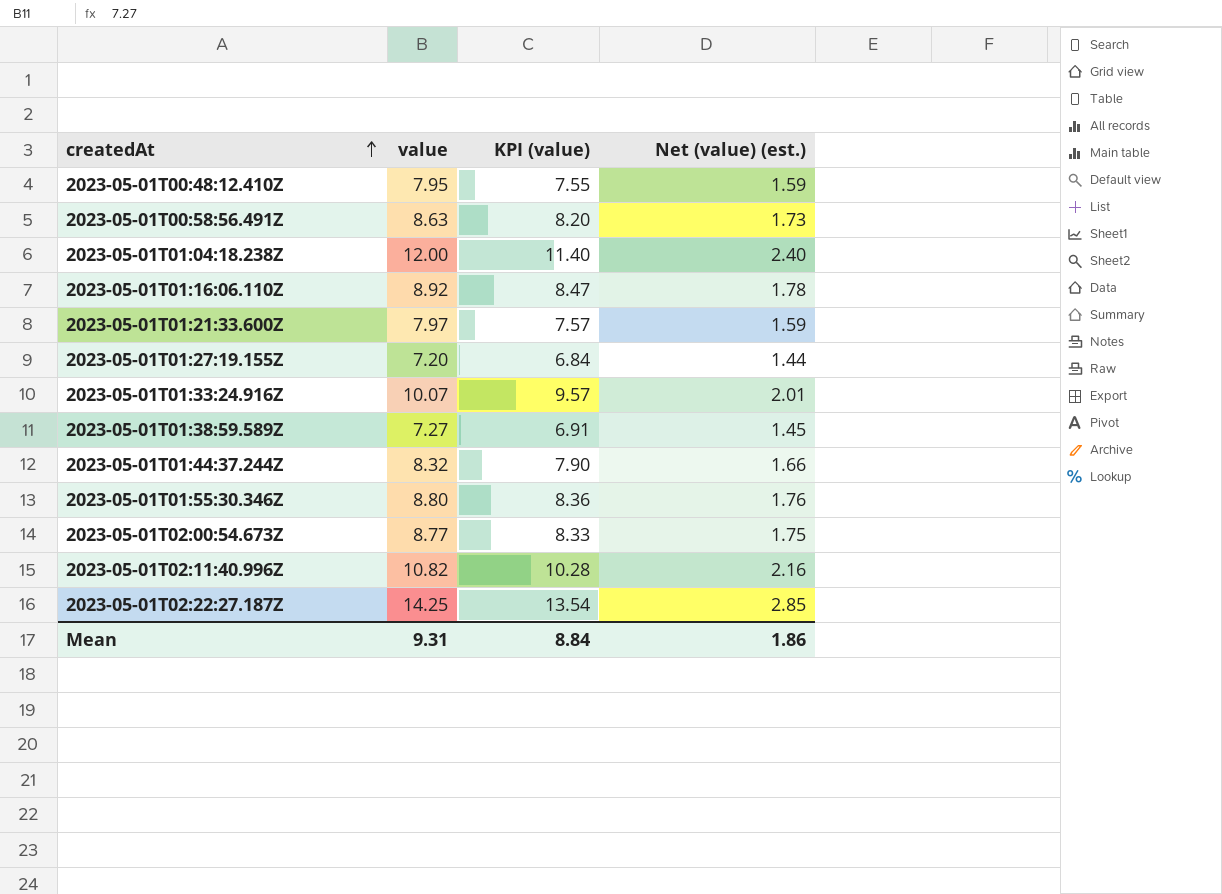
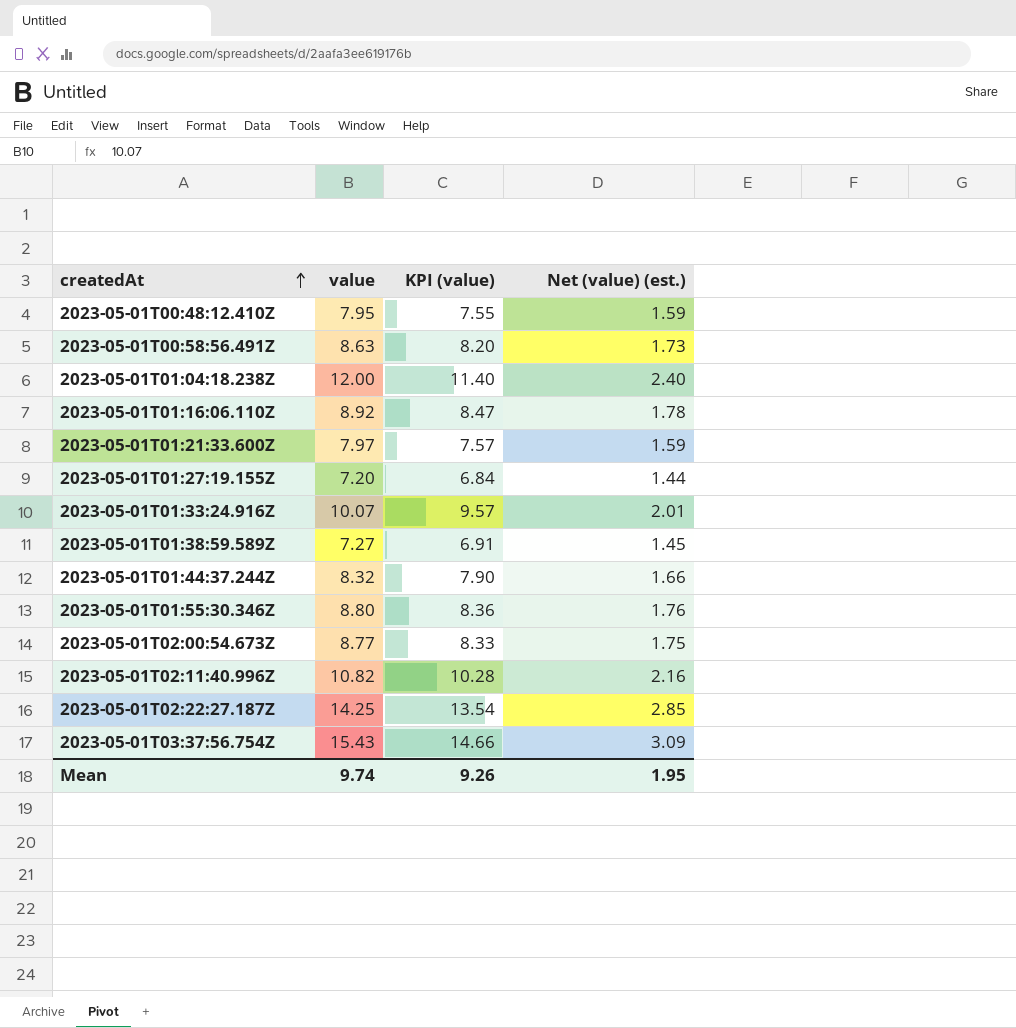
row 2023-05-01T03:37:56.754Z: none -> 15.43 | 14.66 | 3.09
Mean | value: 9.31 -> 9.74
Mean | KPI (value): 8.84 -> 9.26
Mean | Net (value) (est.): 1.86 -> 1.95

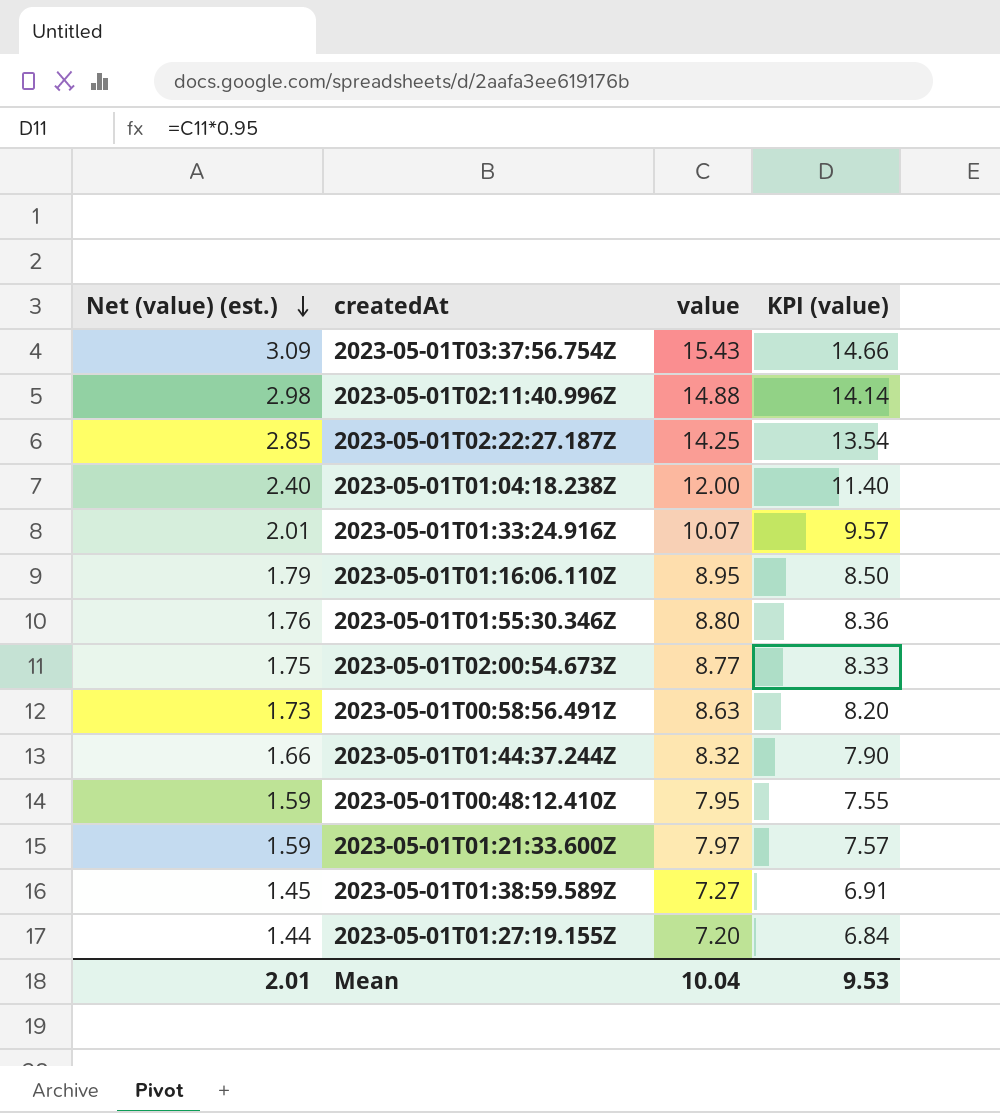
row order: createdAt ascending -> Net (value) (est.) descending
column Net (value) (est.) | position: 4 -> 1
2023-05-01T02:11:40.996Z | Net (value) (est.): 2.16 -> 2.98
2023-05-01T02:11:40.996Z | value: 10.82 -> 14.88
2023-05-01T02:11:40.996Z | KPI (value): 10.28 -> 14.14
2023-05-01T01:16:06.110Z | Net (value) (est.): 1.78 -> 1.79
2023-05-01T01:16:06.110Z | value: 8.92 -> 8.95
2023-05-01T01:16:06.110Z | KPI (value): 8.47 -> 8.50
Mean | Net (value) (est.): 1.95 -> 2.01
Mean | value: 9.74 -> 10.04
Mean | KPI (value): 9.26 -> 9.53

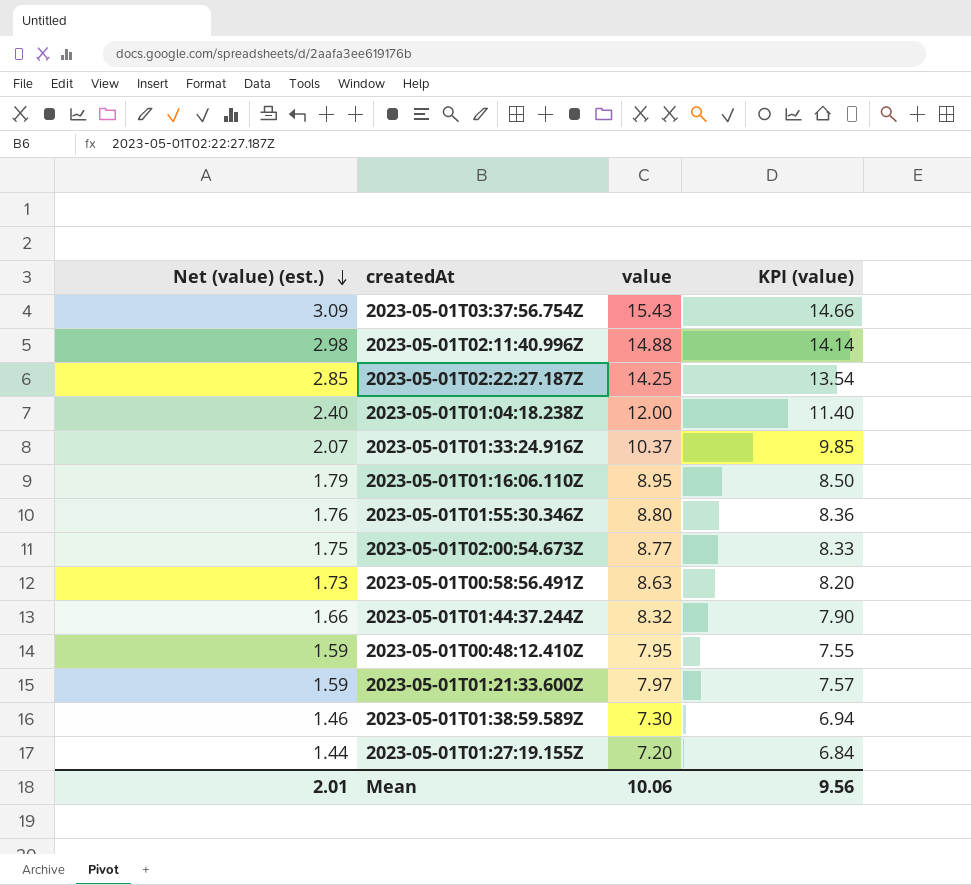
2023-05-01T01:33:24.916Z | Net (value) (est.): 2.01 -> 2.07
2023-05-01T01:33:24.916Z | value: 10.07 -> 10.37
2023-05-01T01:33:24.916Z | KPI (value): 9.57 -> 9.85
2023-05-01T01:38:59.589Z | Net (value) (est.): 1.45 -> 1.46
2023-05-01T01:38:59.589Z | value: 7.27 -> 7.30
2023-05-01T01:38:59.589Z | KPI (value): 6.91 -> 6.94
Mean | value: 10.04 -> 10.06
Mean | KPI (value): 9.53 -> 9.56

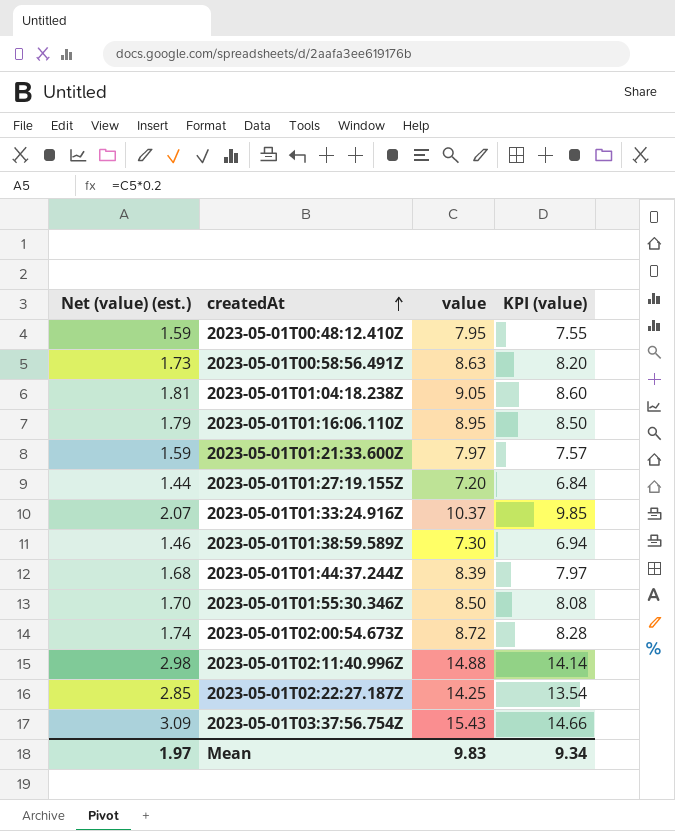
row order: Net (value) (est.) descending -> createdAt ascending
2023-05-01T01:04:18.238Z | Net (value) (est.): 2.40 -> 1.81
2023-05-01T01:04:18.238Z | value: 12.00 -> 9.05
2023-05-01T01:04:18.238Z | KPI (value): 11.40 -> 8.60
2023-05-01T01:44:37.244Z | Net (value) (est.): 1.66 -> 1.68
2023-05-01T01:44:37.244Z | value: 8.32 -> 8.39
2023-05-01T01:44:37.244Z | KPI (value): 7.90 -> 7.97
2023-05-01T01:55:30.346Z | Net (value) (est.): 1.76 -> 1.70
2023-05-01T01:55:30.346Z | value: 8.80 -> 8.50
2023-05-01T01:55:30.346Z | KPI (value): 8.36 -> 8.08
2023-05-01T02:00:54.673Z | Net (value) (est.): 1.75 -> 1.74
2023-05-01T02:00:54.673Z | value: 8.77 -> 8.72
2023-05-01T02:00:54.673Z | KPI (value): 8.33 -> 8.28
Mean | Net (value) (est.): 2.01 -> 1.97
Mean | value: 10.06 -> 9.83
Mean | KPI (value): 9.56 -> 9.34

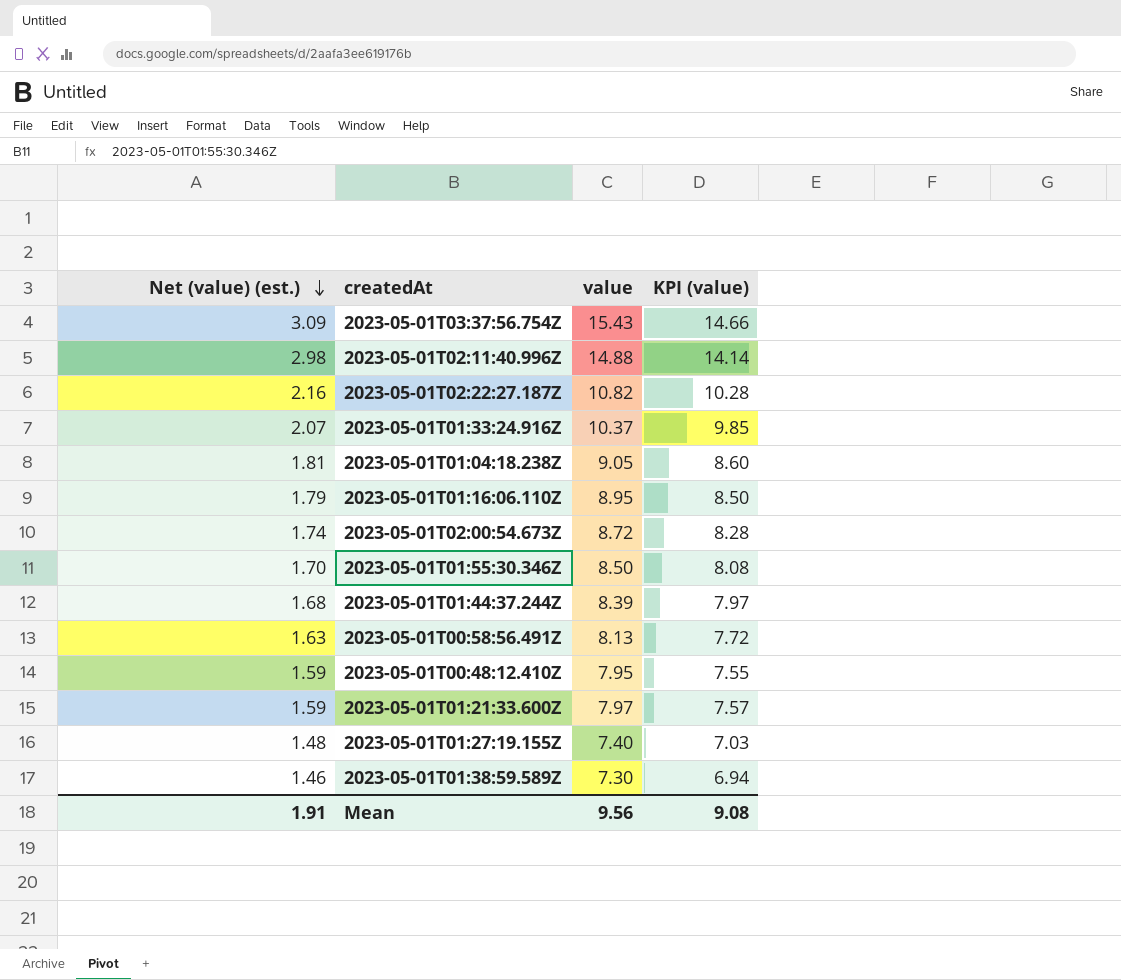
row order: createdAt ascending -> Net (value) (est.) descending
2023-05-01T02:22:27.187Z | Net (value) (est.): 2.85 -> 2.16
2023-05-01T02:22:27.187Z | value: 14.25 -> 10.82
2023-05-01T02:22:27.187Z | KPI (value): 13.54 -> 10.28
2023-05-01T00:58:56.491Z | Net (value) (est.): 1.73 -> 1.63
2023-05-01T00:58:56.491Z | value: 8.63 -> 8.13
2023-05-01T00:58:56.491Z | KPI (value): 8.20 -> 7.72
2023-05-01T01:27:19.155Z | Net (value) (est.): 1.44 -> 1.48
2023-05-01T01:27:19.155Z | value: 7.20 -> 7.40
2023-05-01T01:27:19.155Z | KPI (value): 6.84 -> 7.03
Mean | Net (value) (est.): 1.97 -> 1.91
Mean | value: 9.83 -> 9.56
Mean | KPI (value): 9.34 -> 9.08

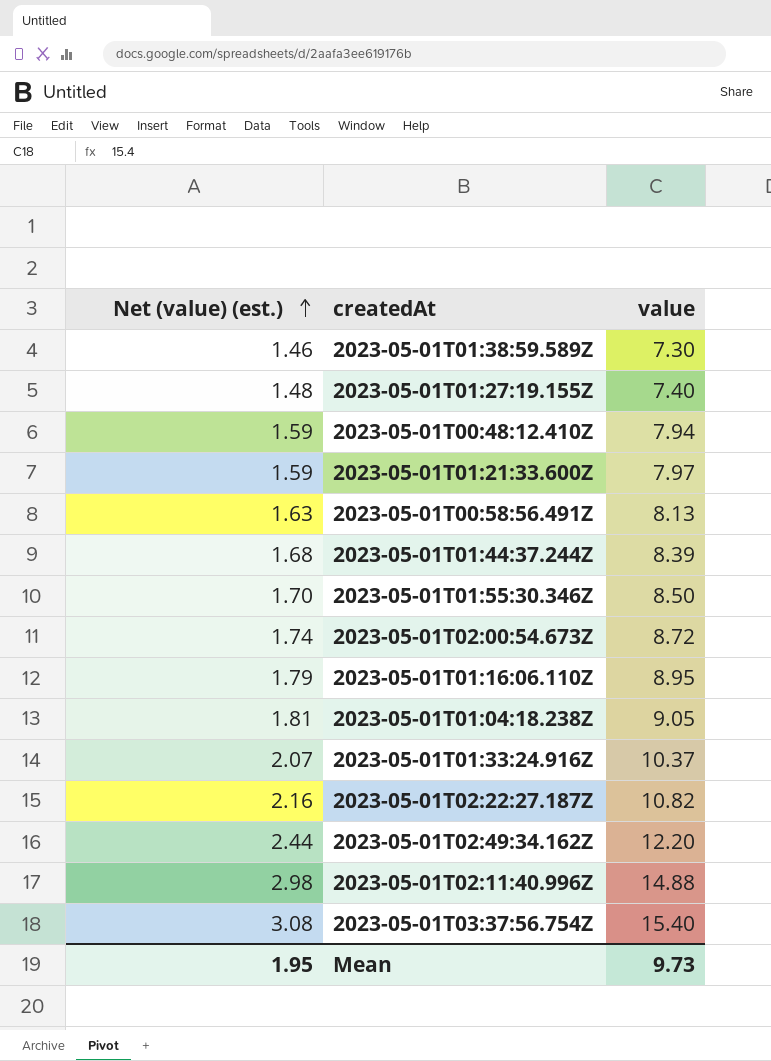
row order: Net (value) (est.) descending -> Net (value) (est.) ascending
column KPI (value) | formula: [value] * 0.95 -> none
2023-05-01T00:48:12.410Z | value: 7.95 -> 7.94
row 2023-05-01T02:49:34.162Z: none -> 2.44 | 12.20
2023-05-01T03:37:56.754Z | Net (value) (est.): 3.09 -> 3.08
2023-05-01T03:37:56.754Z | value: 15.43 -> 15.40
Mean | Net (value) (est.): 1.91 -> 1.95
Mean | value: 9.56 -> 9.73

